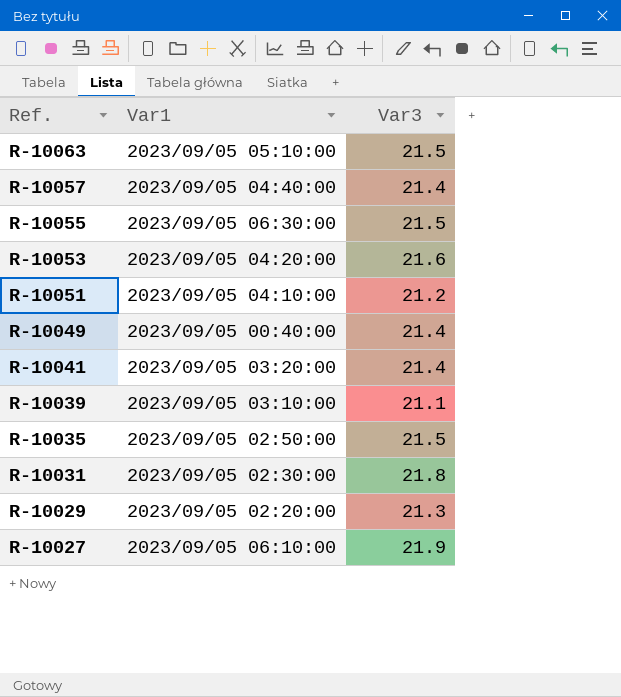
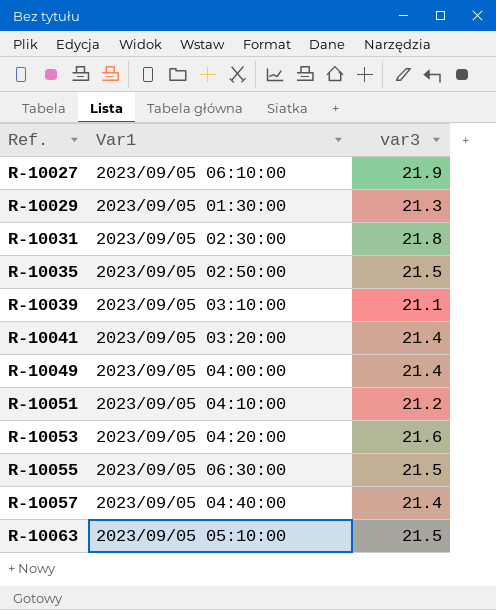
row order: Ref. descending -> Ref. ascending
column name: Var3 -> var3
R-10029 | Var1: 2023/09/05 02:20:00 -> 2023/09/05 01:30:00
R-10049 | Var1: 2023/09/05 00:40:00 -> 2023/09/05 04:00:00

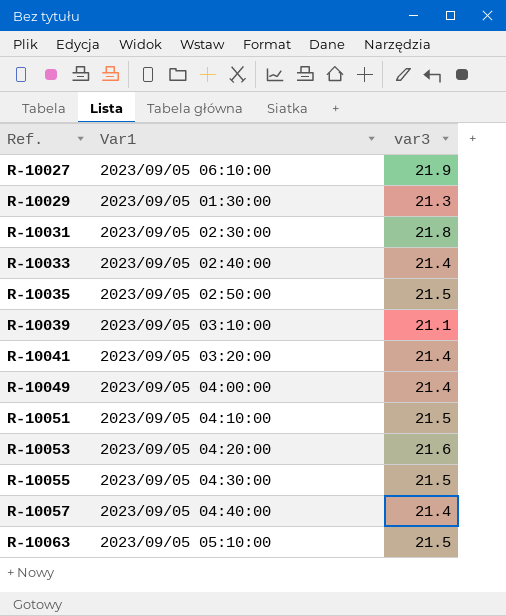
row R-10033: none -> 2023/09/05 02:40:00 | 21.4
R-10051 | var3: 21.2 -> 21.5
R-10055 | Var1: 2023/09/05 06:30:00 -> 2023/09/05 04:30:00

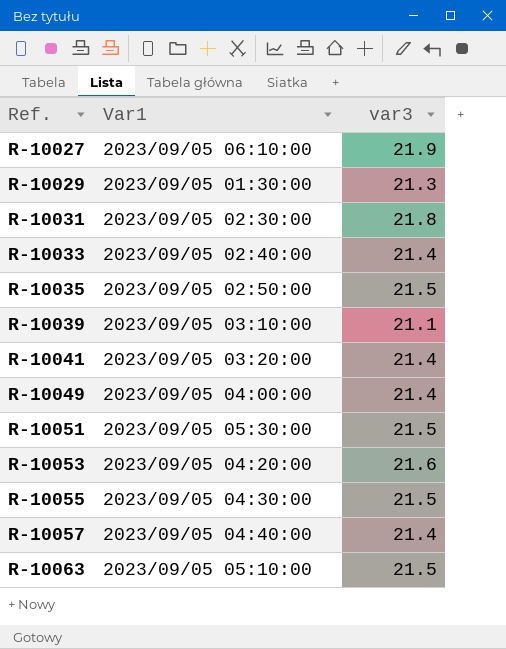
R-10051 | Var1: 2023/09/05 04:10:00 -> 2023/09/05 05:30:00

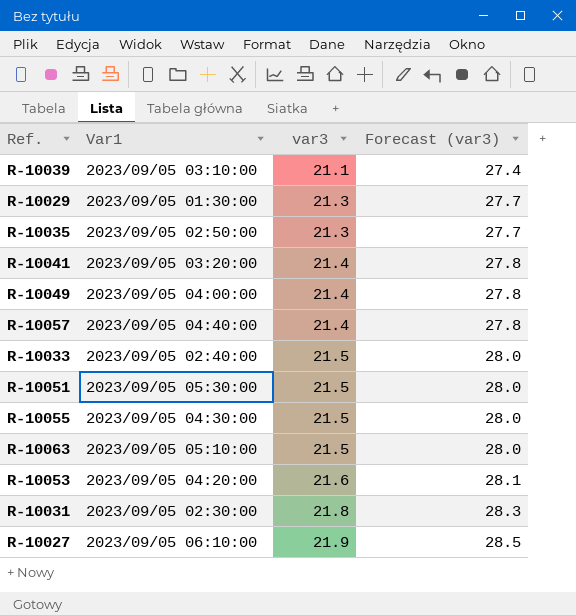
row order: Ref. ascending -> var3 ascending
column Forecast (var3) | formula: none -> [var3] * 1.3
R-10035 | var3: 21.5 -> 21.3
R-10033 | var3: 21.4 -> 21.5

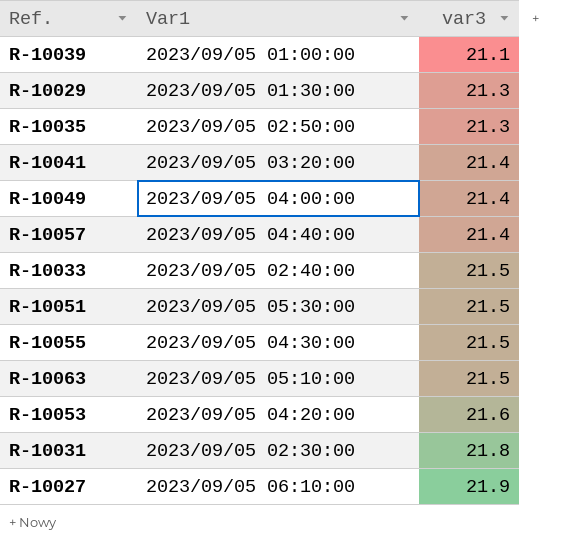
column Forecast (var3) | formula: [var3] * 1.3 -> none
R-10039 | Var1: 2023/09/05 03:10:00 -> 2023/09/05 01:00:00

